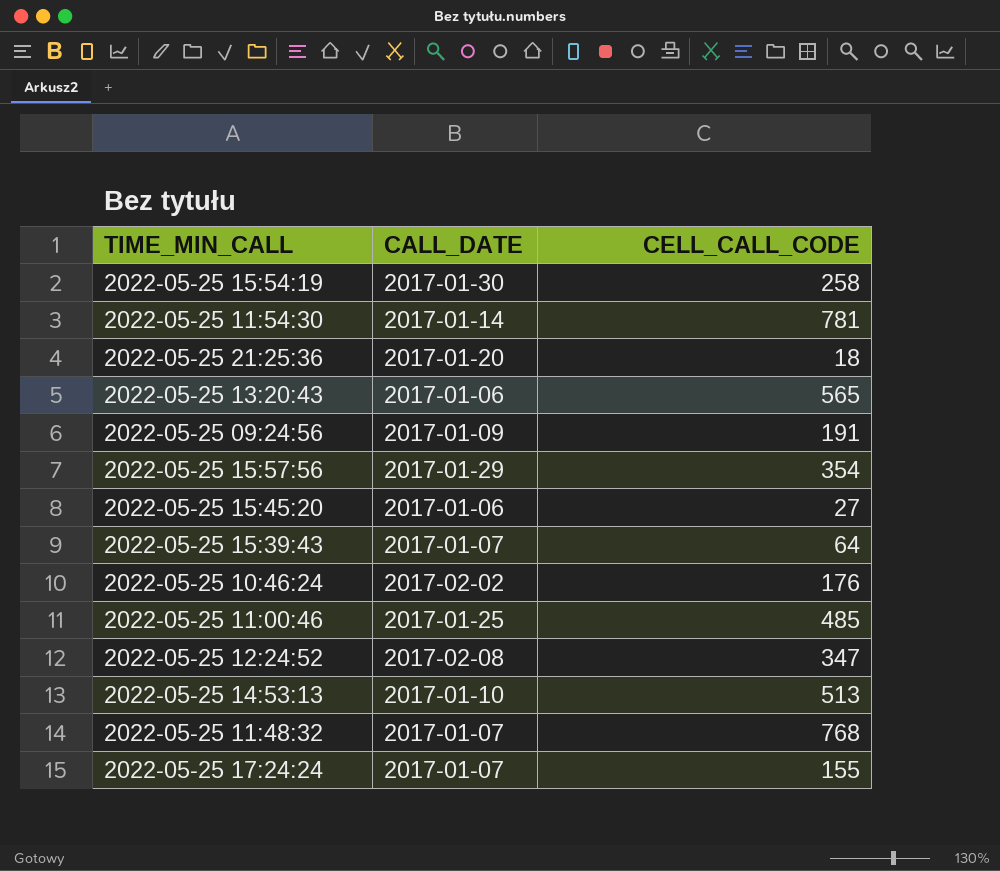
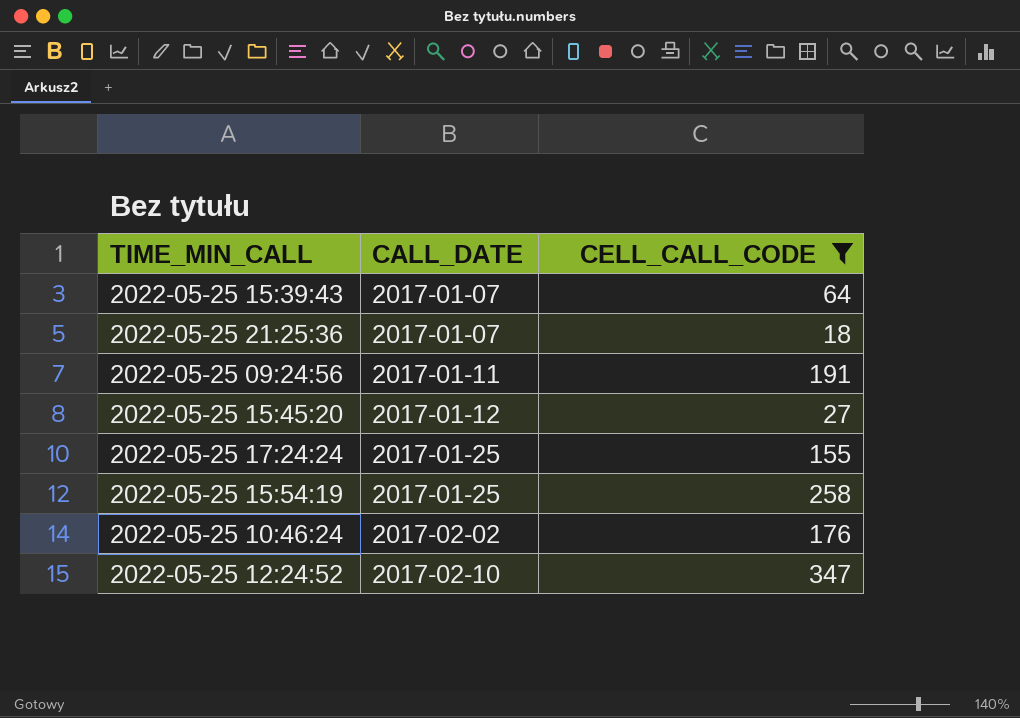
filter: none -> CELL_CALL_CODE <= 347
row order: none -> CALL_DATE ascending
2022-05-25 21:25:36 | CALL_DATE: 2017-01-20 -> 2017-01-07
2022-05-25 09:24:56 | CALL_DATE: 2017-01-09 -> 2017-01-11
2022-05-25 15:45:20 | CALL_DATE: 2017-01-06 -> 2017-01-12
2022-05-25 17:24:24 | CALL_DATE: 2017-01-07 -> 2017-01-25
2022-05-25 15:54:19 | CALL_DATE: 2017-01-30 -> 2017-01-25
2022-05-25 12:24:52 | CALL_DATE: 2017-02-08 -> 2017-02-10

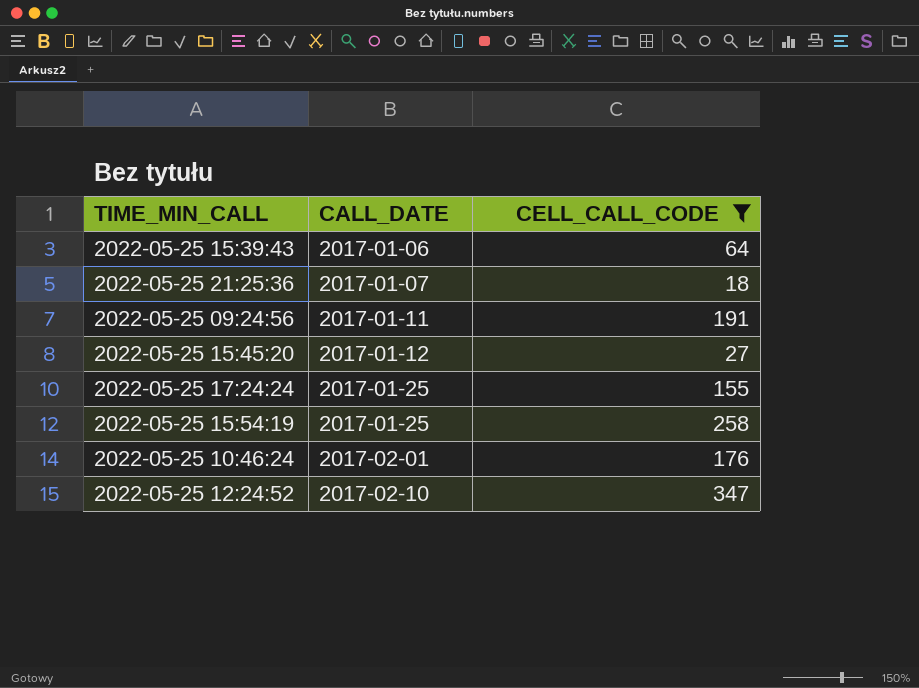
2022-05-25 15:39:43 | CALL_DATE: 2017-01-07 -> 2017-01-06
2022-05-25 10:46:24 | CALL_DATE: 2017-02-02 -> 2017-02-01

